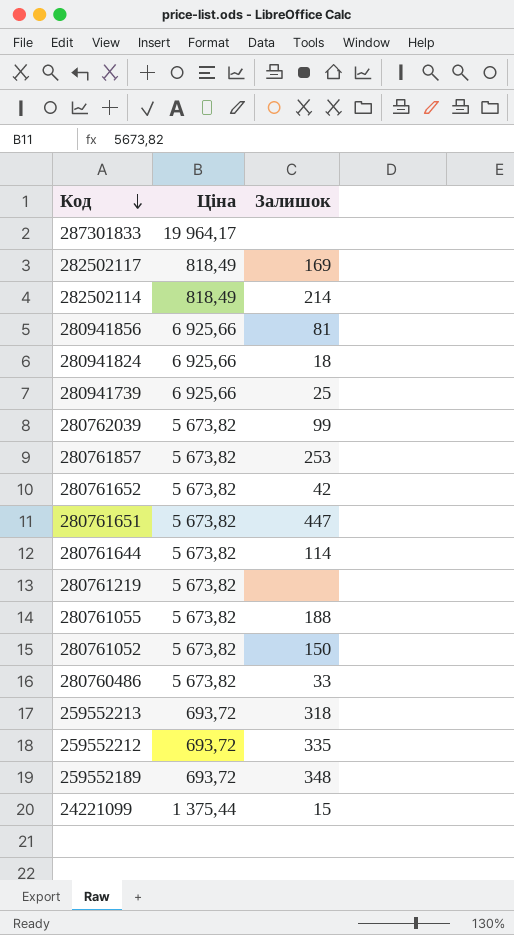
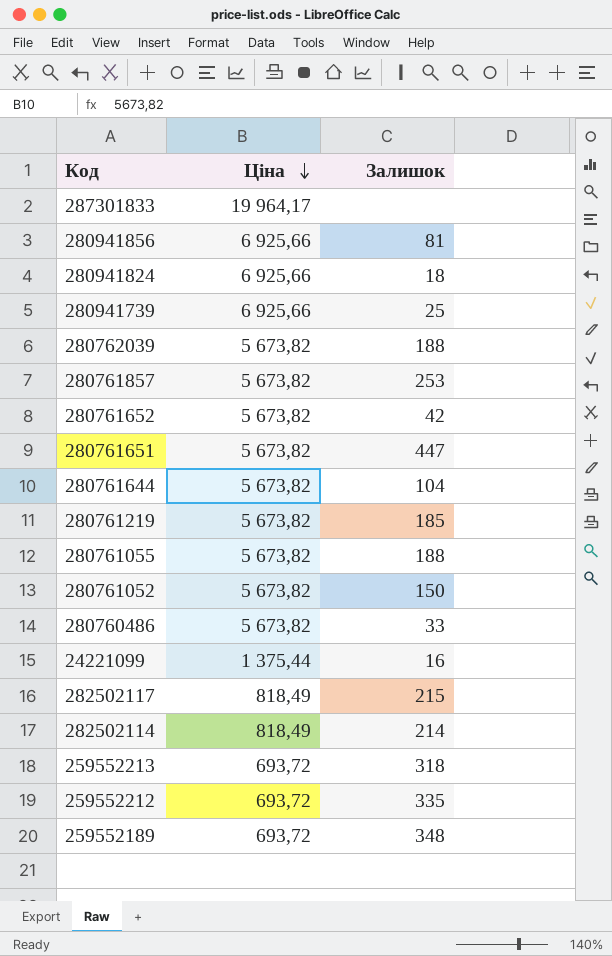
row order: Код descending -> Ціна descending
280762039 | Залишок: 99 -> 188
280761644 | Залишок: 114 -> 104
280761219 | Залишок: none -> 185
24221099 | Залишок: 15 -> 16
282502117 | Залишок: 169 -> 215

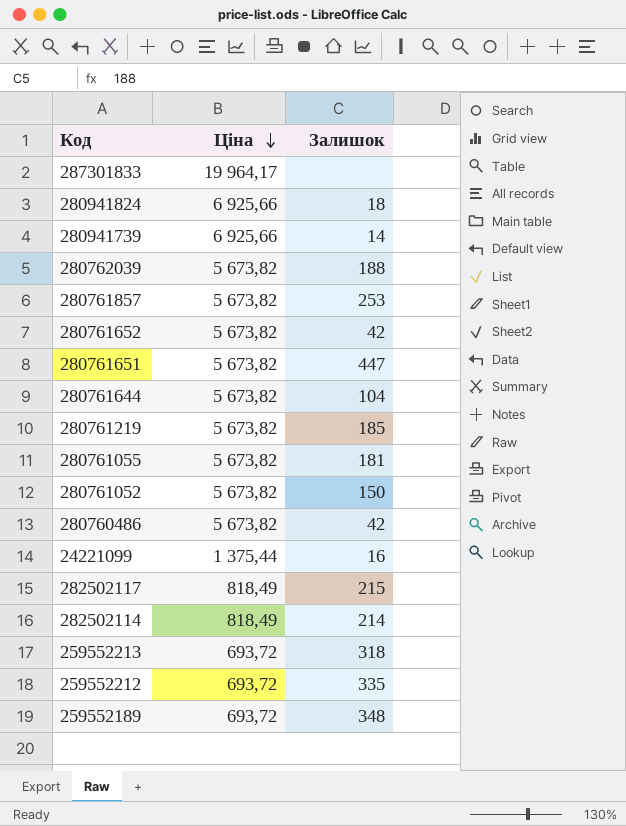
row 280941856: 6 925,66 | 81 -> none
280941739 | Залишок: 25 -> 14
280761055 | Залишок: 188 -> 181
280760486 | Залишок: 33 -> 42

